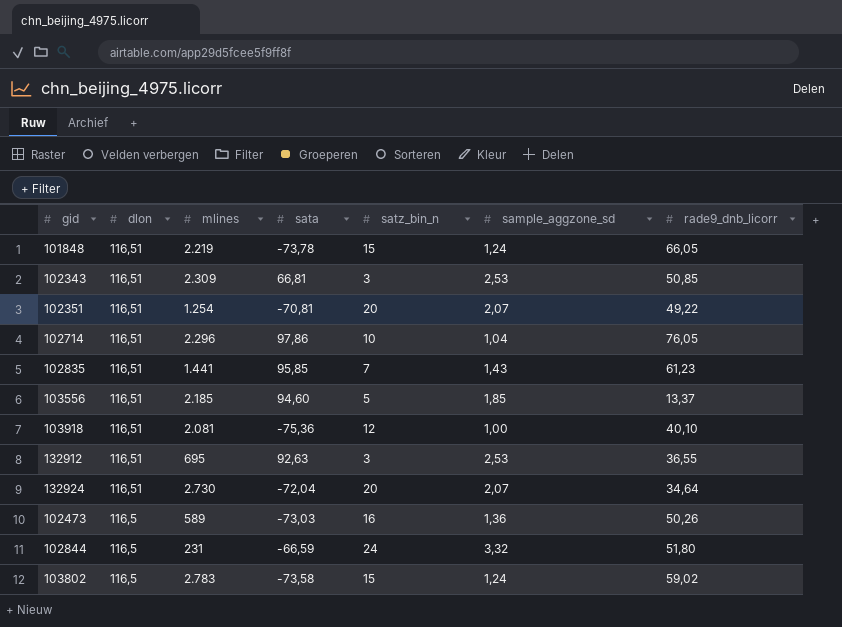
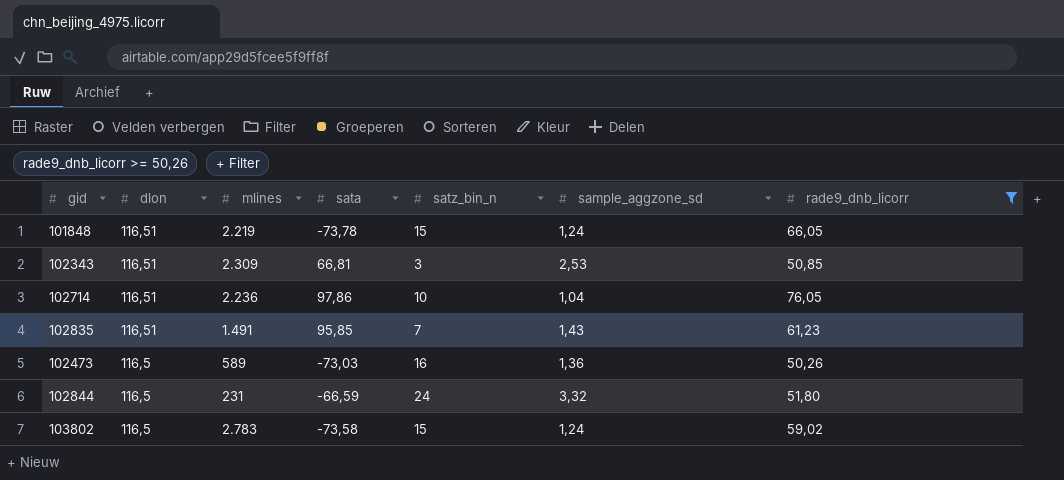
filter: none -> rade9_dnb_licorr >= 50,26
102714 | mlines: 2.296 -> 2.236
102835 | mlines: 1.441 -> 1.491

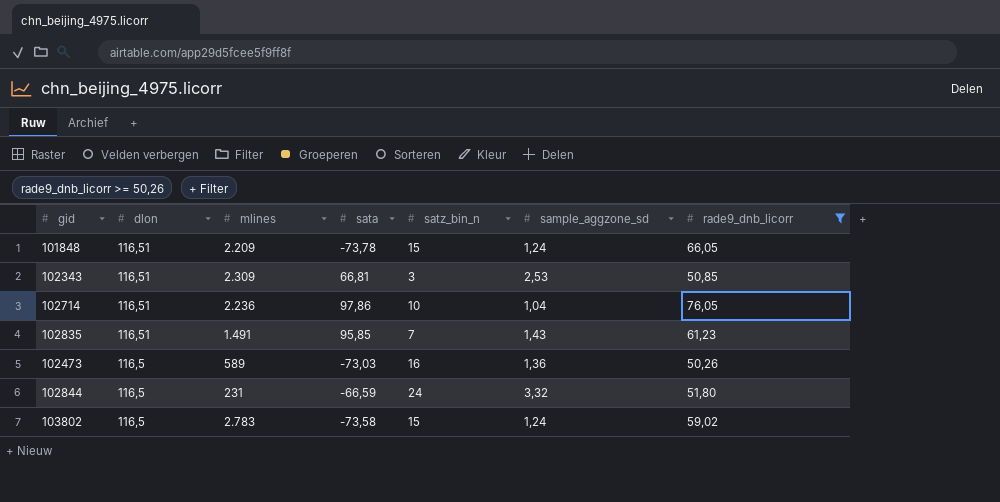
101848 | mlines: 2.219 -> 2.209

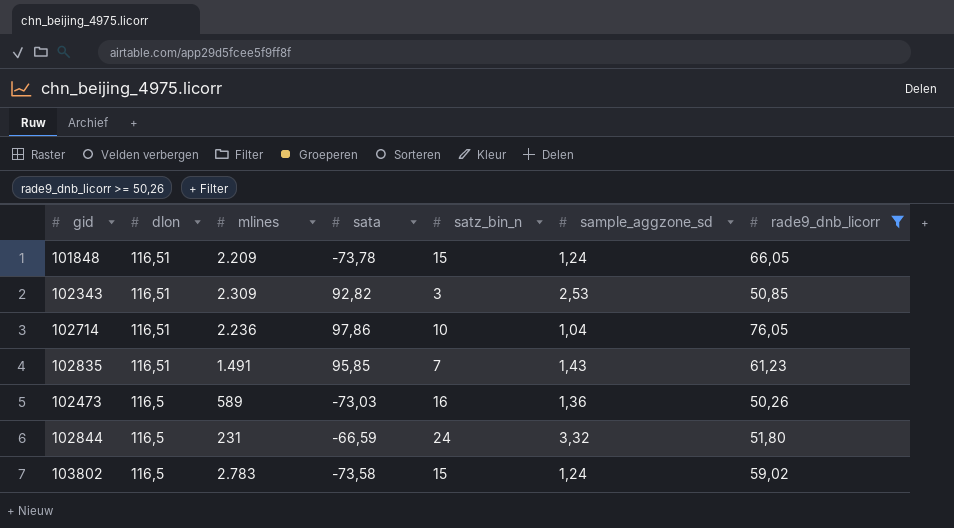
102343 | sata: 66,81 -> 92,82

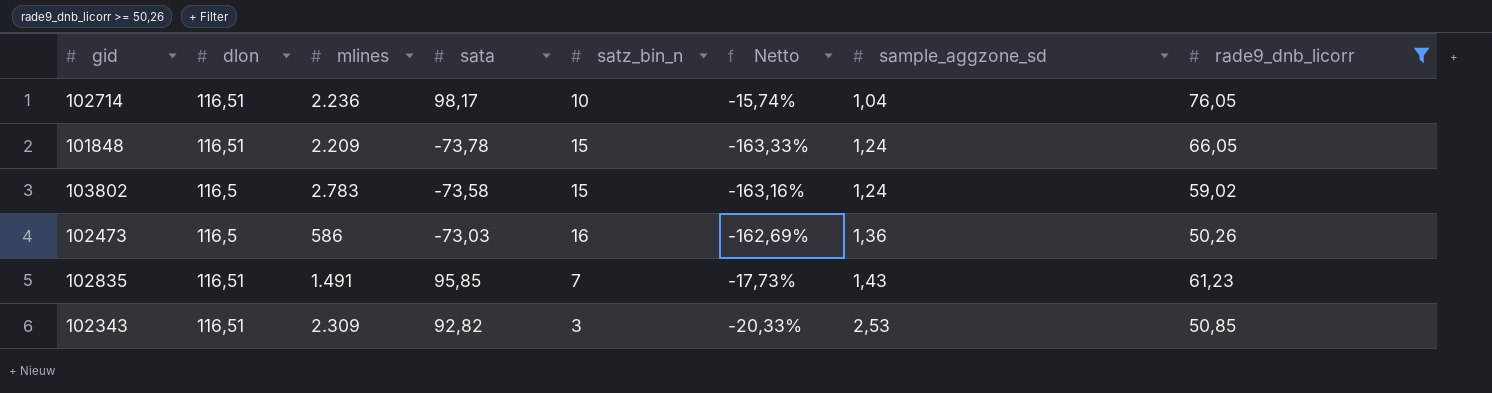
row order: dlon descending -> sample_aggzone_sd ascending
column Netto | formula: none -> ([sata] - [dlon]) / [dlon]
row 102844: 116,5 | 231 | -66,59 | 24 | 3,32 | 51,80 -> none
102714 | sata: 97,86 -> 98,17
102473 | mlines: 589 -> 586

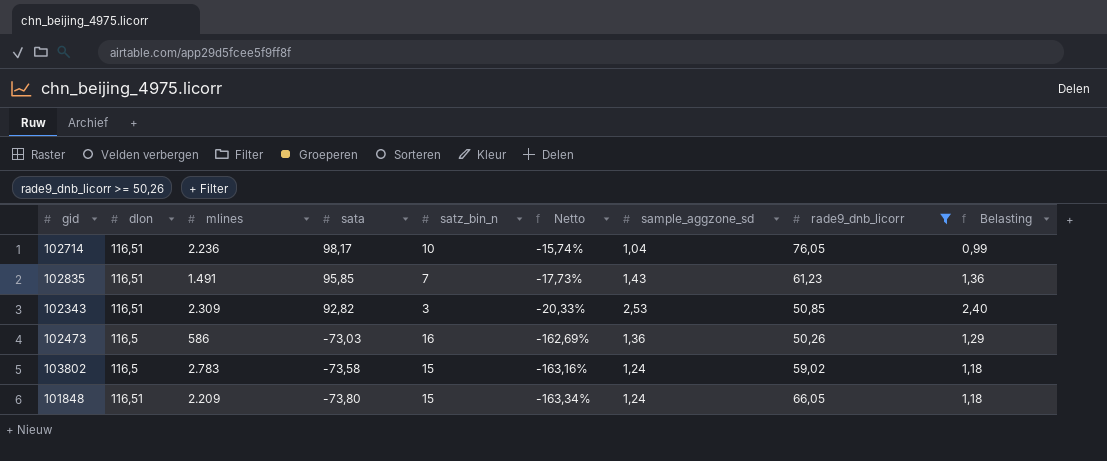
row order: sample_aggzone_sd ascending -> sata descending
column Belasting | formula: none -> [sample_aggzone_sd] * 0,95
101848 | sata: -73,78 -> -73,80
101848 | Netto: -163,33% -> -163,34%

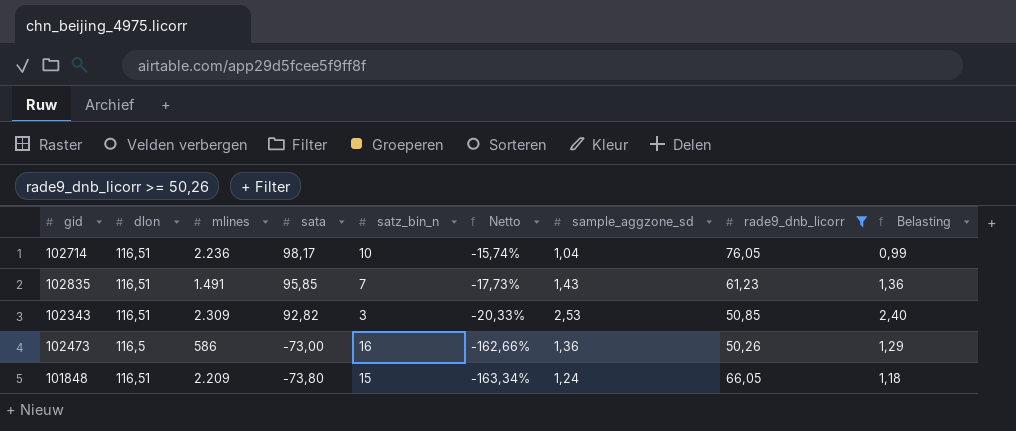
row 103802: 116,5 | 2.783 | -73,58 | 15 | -163,16% | 1,24 | 59,02 | 1,18 -> none
102473 | sata: -73,03 -> -73,00
102473 | Netto: -162,69% -> -162,66%

